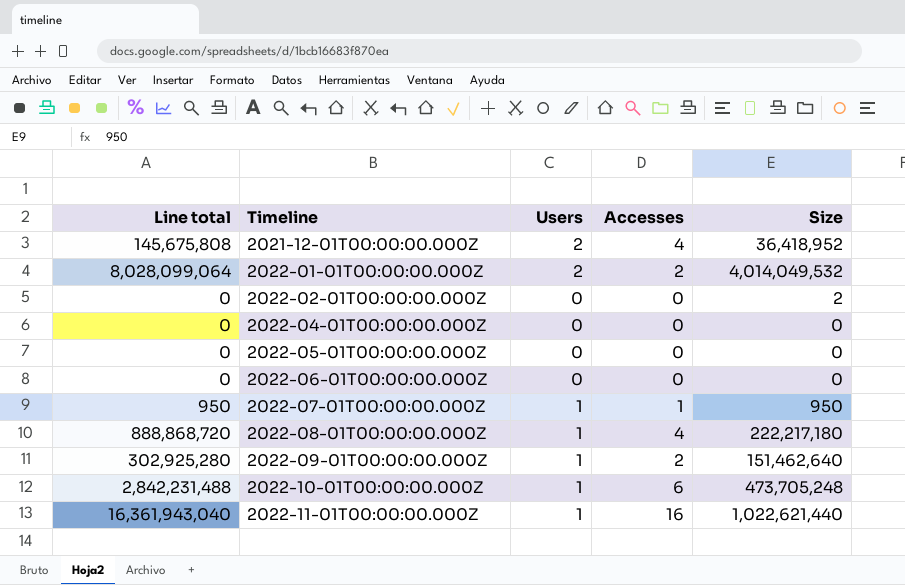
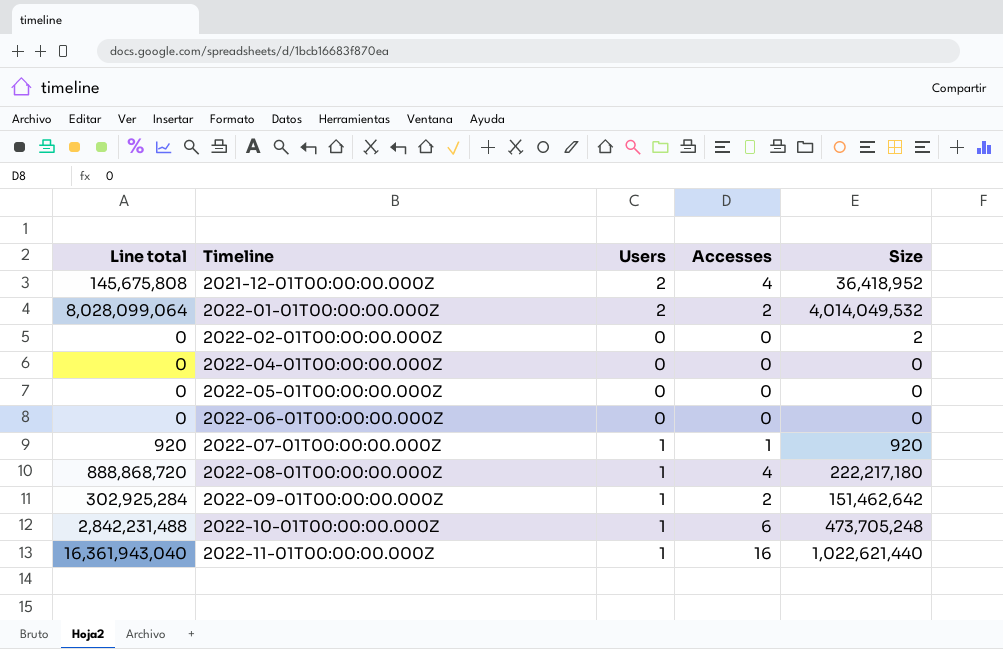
2022-07-01T00:00:00.000Z | Line total: 950 -> 920
2022-07-01T00:00:00.000Z | Size: 950 -> 920
2022-09-01T00:00:00.000Z | Line total: 302,925,280 -> 302,925,284
2022-09-01T00:00:00.000Z | Size: 151,462,640 -> 151,462,642

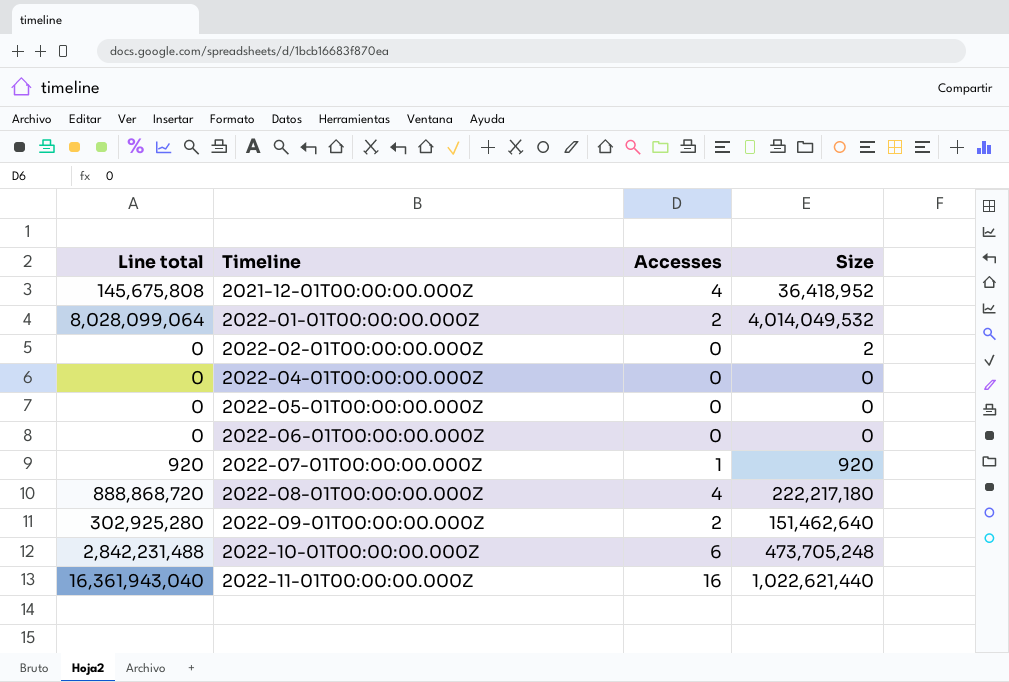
column Users | position: 3 -> none
2022-09-01T00:00:00.000Z | Line total: 302,925,284 -> 302,925,280
2022-09-01T00:00:00.000Z | Size: 151,462,642 -> 151,462,640

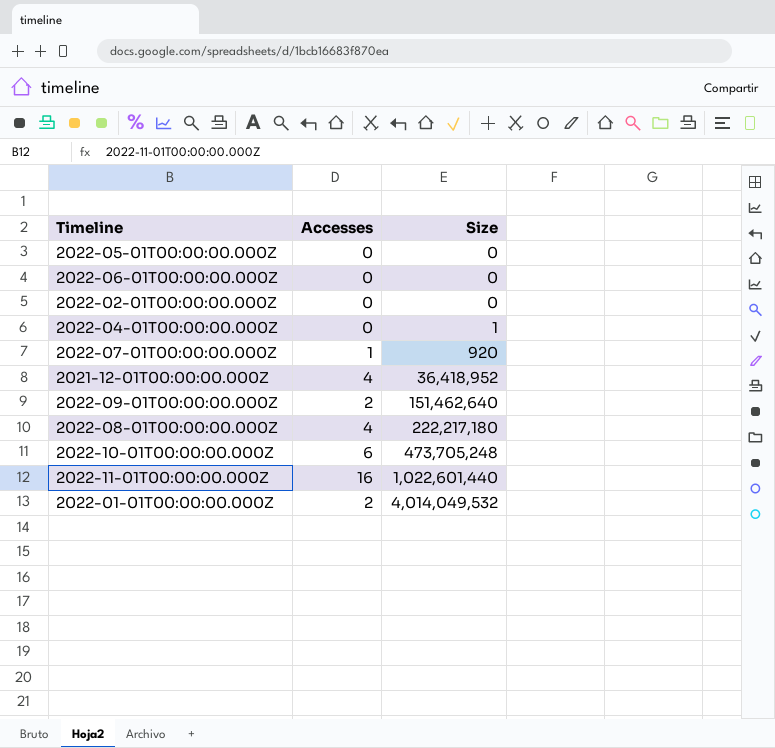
row order: Timeline ascending -> Size ascending
column Line total | formula: [Accesses] * [Size] -> none
2022-02-01T00:00:00.000Z | Size: 2 -> 0
2022-04-01T00:00:00.000Z | Size: 0 -> 1
2022-11-01T00:00:00.000Z | Size: 1,022,621,440 -> 1,022,601,440

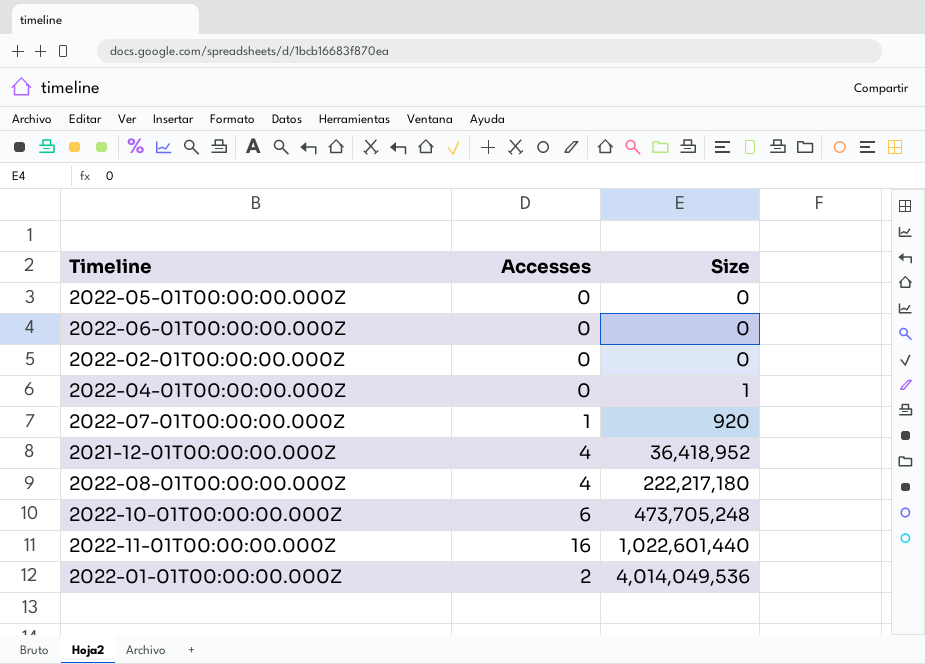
row 2022-09-01T00:00:00.000Z: 2 | 151,462,640 -> none
2022-01-01T00:00:00.000Z | Size: 4,014,049,532 -> 4,014,049,536

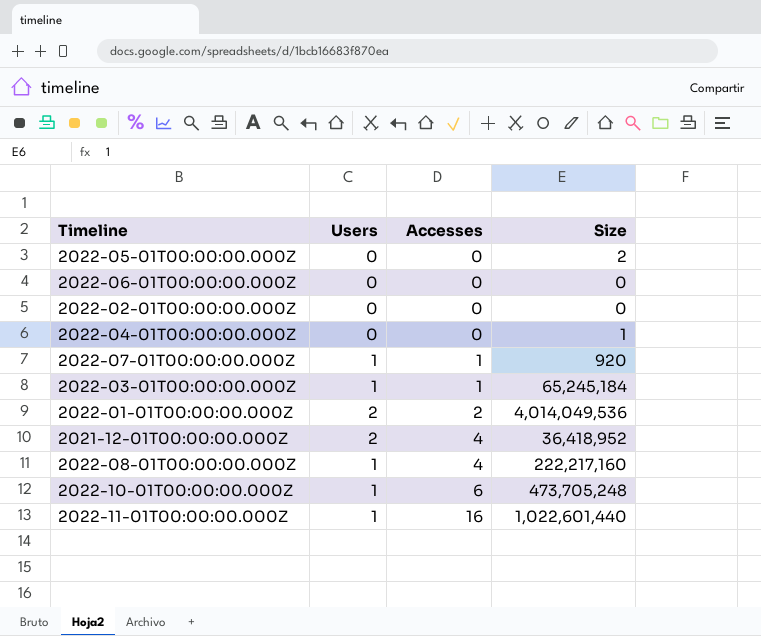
row order: Size ascending -> Accesses ascending
column Users | position: none -> 2
2022-05-01T00:00:00.000Z | Size: 0 -> 2
row 2022-03-01T00:00:00.000Z: none -> 1 | 1 | 65,245,184
2022-08-01T00:00:00.000Z | Size: 222,217,180 -> 222,217,160

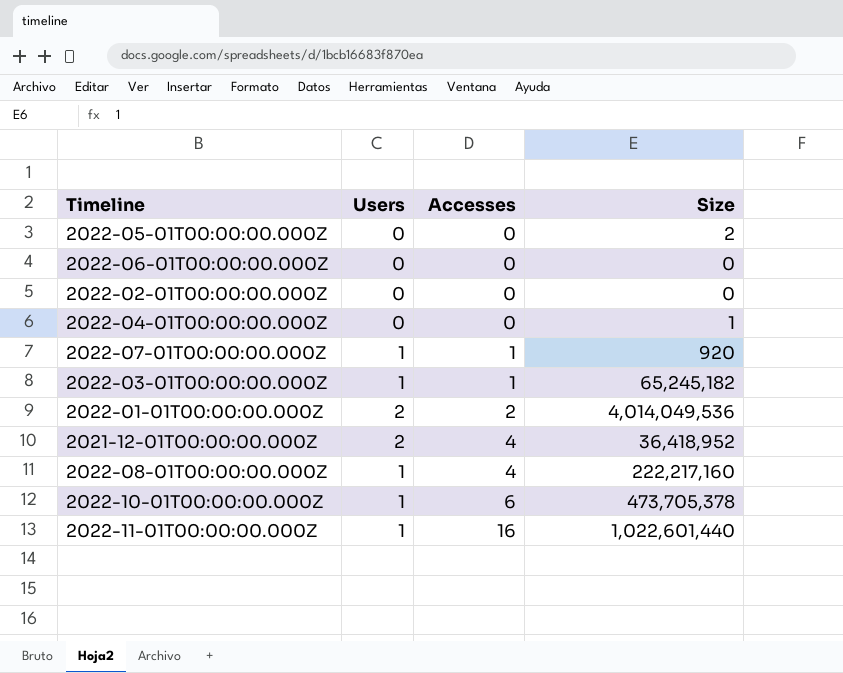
2022-03-01T00:00:00.000Z | Size: 65,245,184 -> 65,245,182
2022-10-01T00:00:00.000Z | Size: 473,705,248 -> 473,705,378

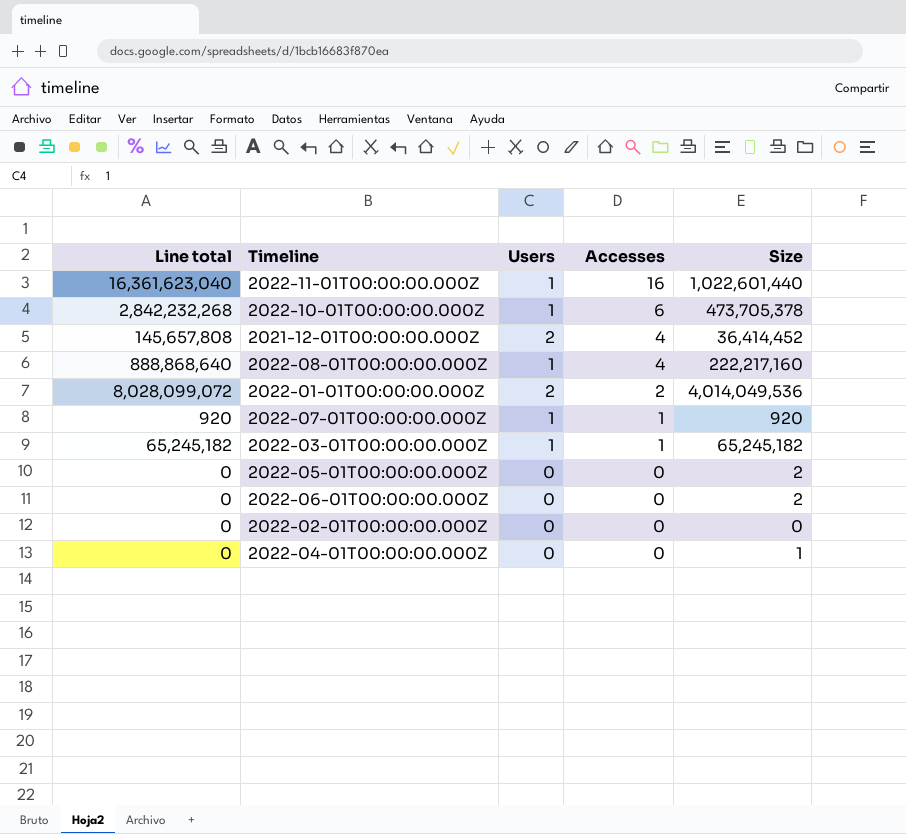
row order: Accesses ascending -> Accesses descending
column Line total | formula: none -> [Accesses] * [Size]
2021-12-01T00:00:00.000Z | Size: 36,418,952 -> 36,414,452
2022-06-01T00:00:00.000Z | Size: 0 -> 2

